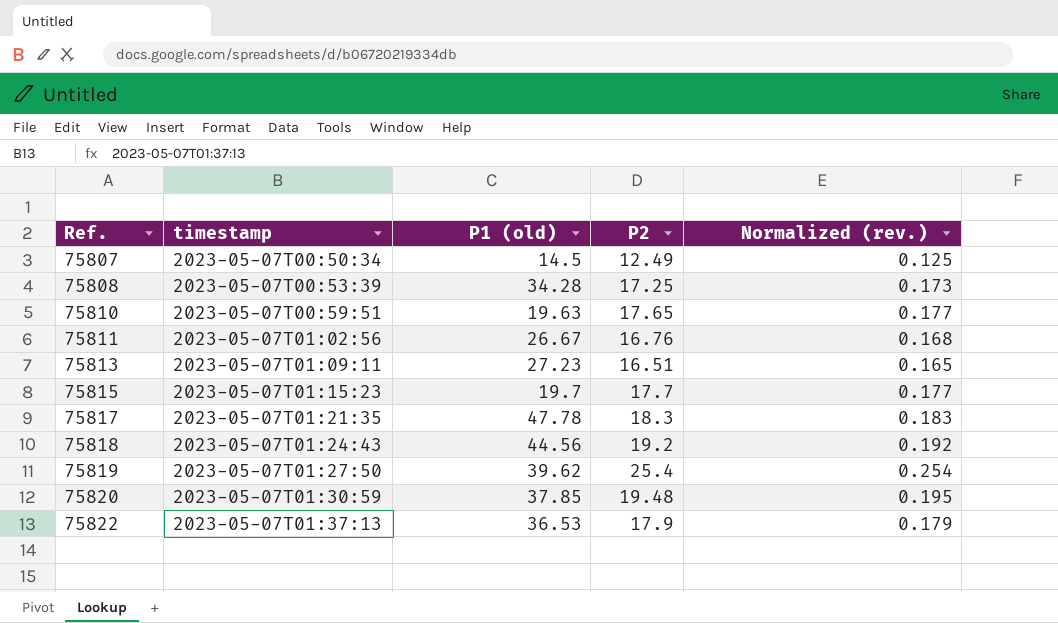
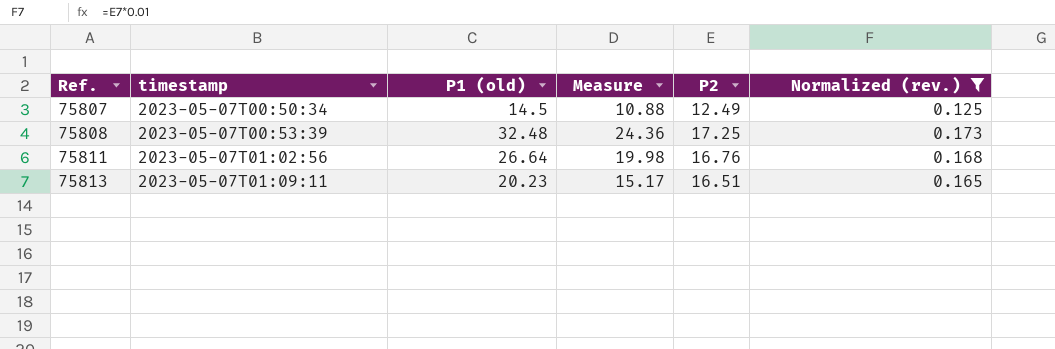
filter: none -> Normalized (rev.) <= 0.173
column Measure | formula: none -> [P1 (old)] * 0.75
75808 | P1 (old): 34.28 -> 32.48
75811 | P1 (old): 26.67 -> 26.64
75813 | P1 (old): 27.23 -> 20.23

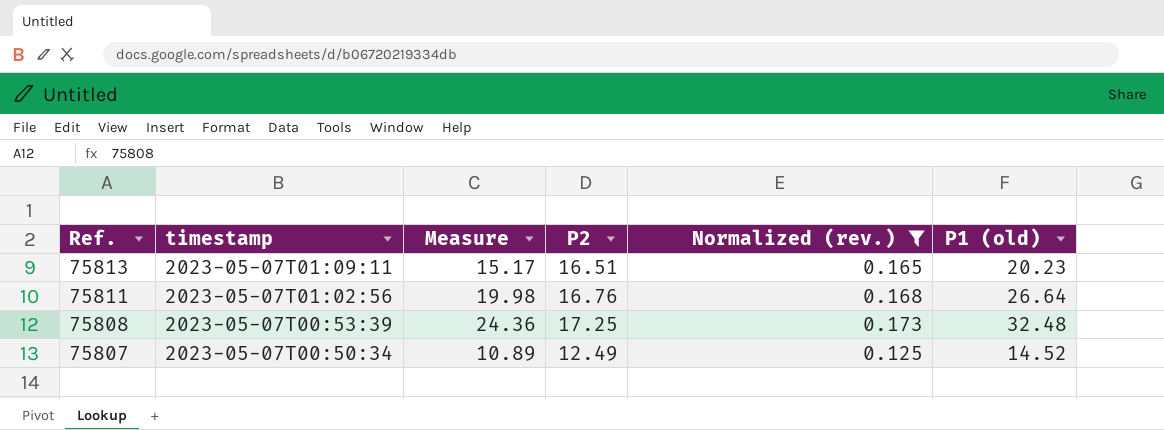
row order: Ref. ascending -> Ref. descending
column P1 (old) | position: 3 -> 6
75807 | Measure: 10.88 -> 10.89
75807 | P1 (old): 14.5 -> 14.52

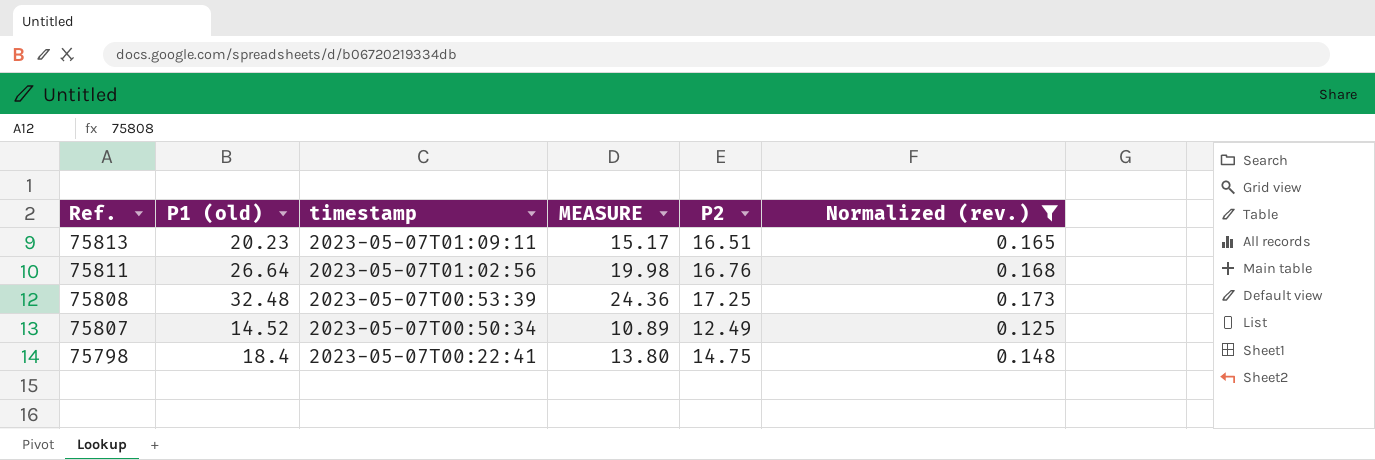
column P1 (old) | position: 6 -> 2
column name: Measure -> MEASURE
row 75798: none -> 18.4 | 2023-05-07T00:22:41 | 13.80 | 14.75 | 0.148

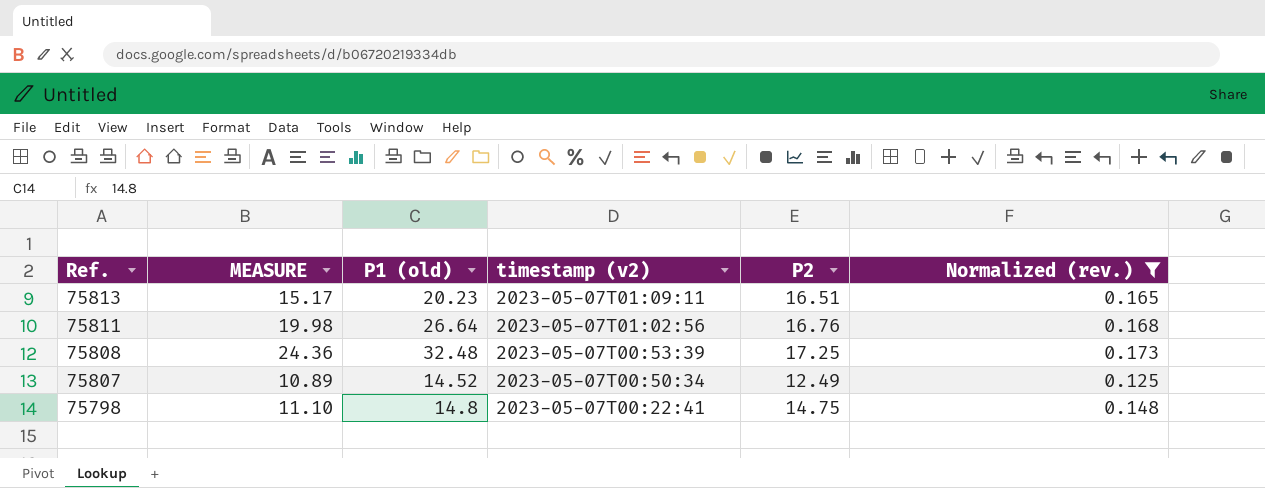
column MEASURE | position: 4 -> 2
column name: timestamp -> timestamp (v2)
75798 | MEASURE: 13.80 -> 11.10
75798 | P1 (old): 18.4 -> 14.8

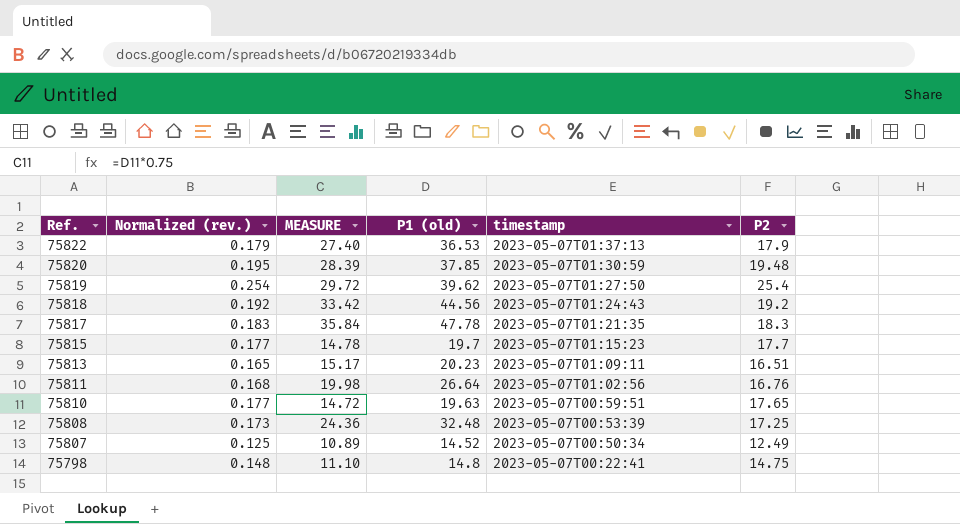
filter: Normalized (rev.) <= 0.173 -> none
column Normalized (rev.) | position: 6 -> 2
column name: timestamp (v2) -> timestamp

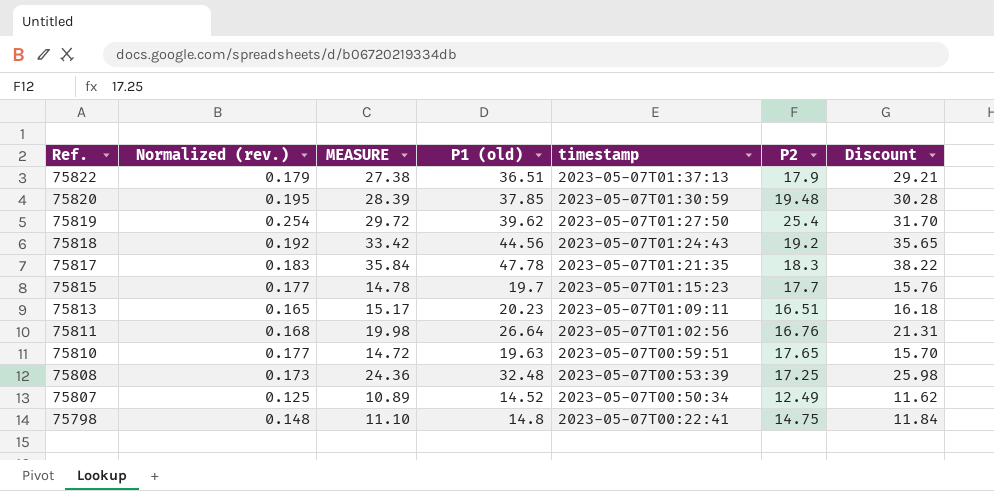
column Discount | formula: none -> [P1 (old)] * 0.8
75822 | MEASURE: 27.40 -> 27.38
75822 | P1 (old): 36.53 -> 36.51

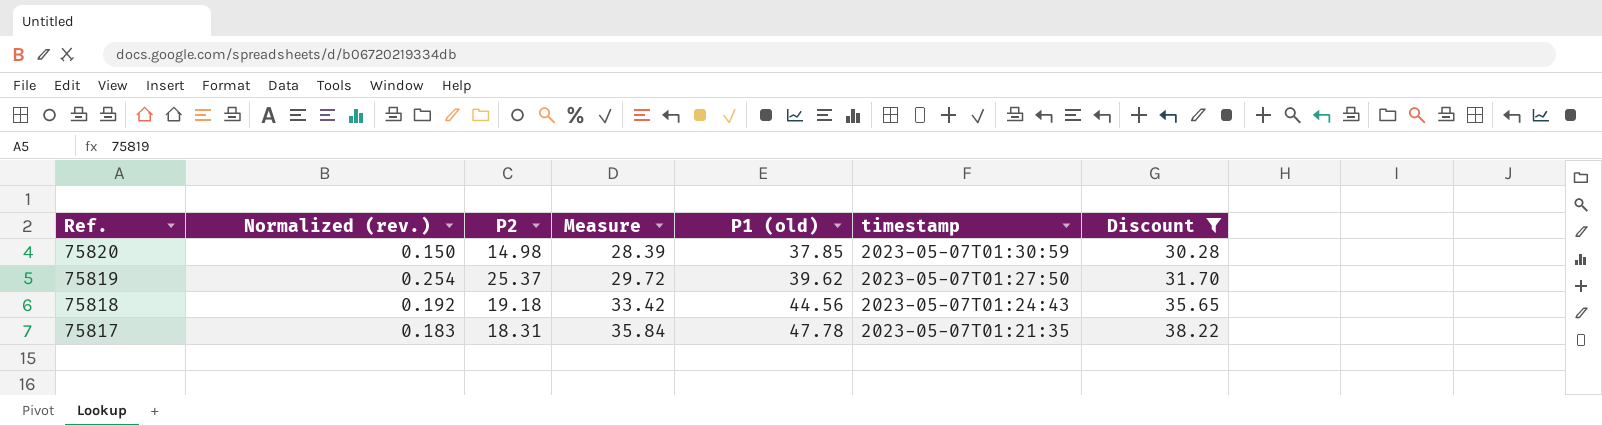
filter: none -> Discount >= 30.28
column P2 | position: 6 -> 3
column name: MEASURE -> Measure
75820 | Normalized (rev.): 0.195 -> 0.150
75820 | P2: 19.48 -> 14.98
75819 | P2: 25.4 -> 25.37
75818 | P2: 19.2 -> 19.18
75817 | P2: 18.3 -> 18.31

